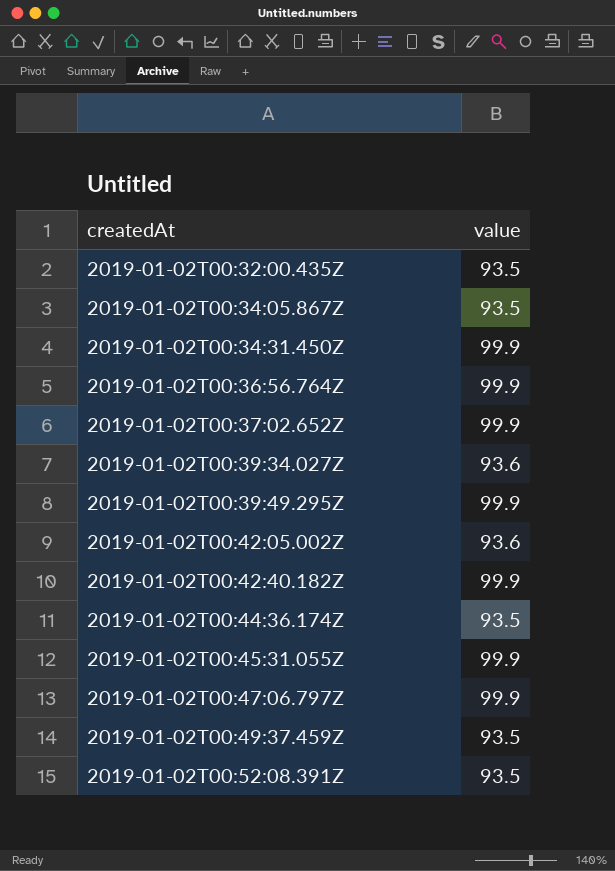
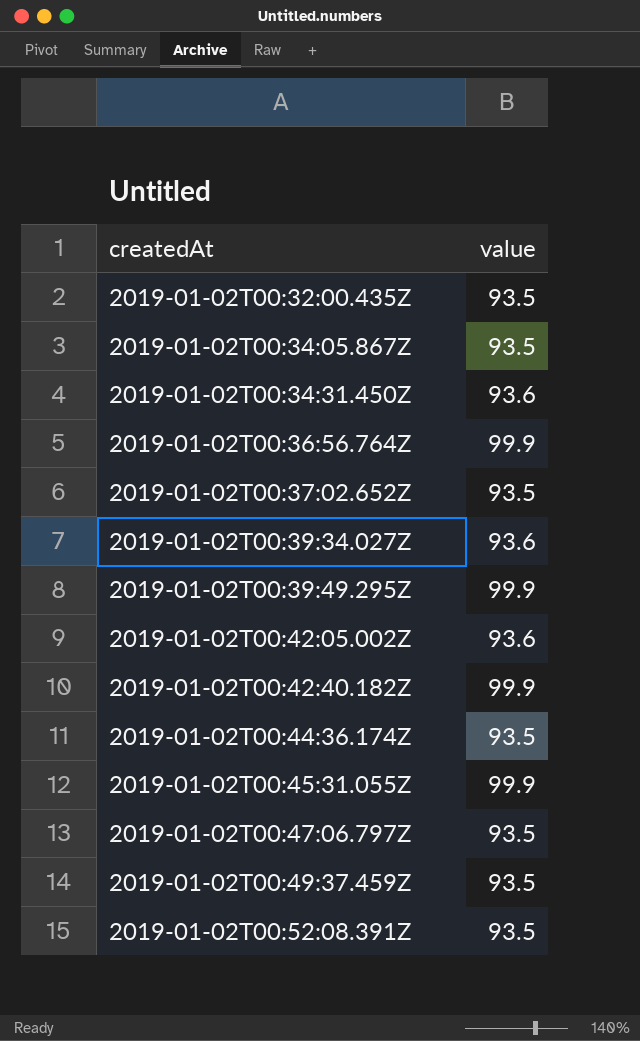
2019-01-02T00:34:31.450Z | value: 99.9 -> 93.6
2019-01-02T00:37:02.652Z | value: 99.9 -> 93.5
2019-01-02T00:47:06.797Z | value: 99.9 -> 93.5

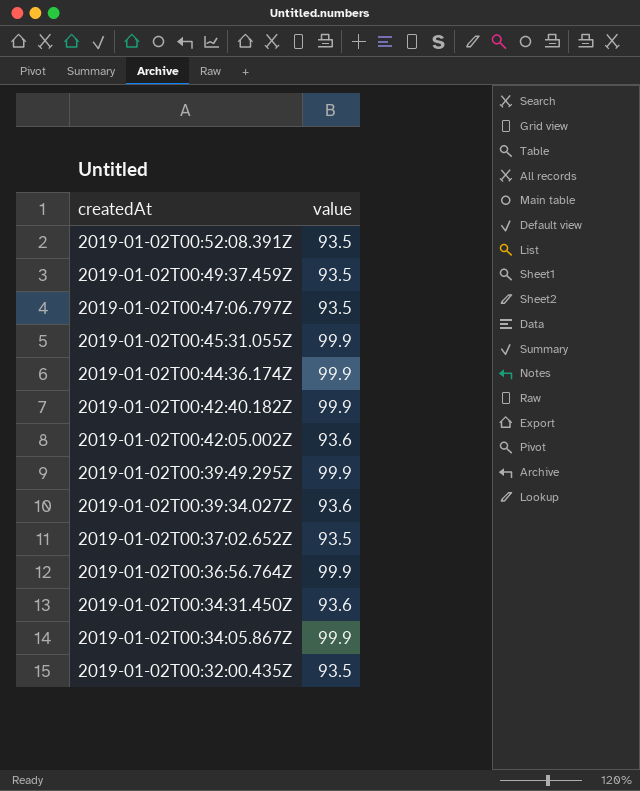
row order: createdAt ascending -> createdAt descending
2019-01-02T00:44:36.174Z | value: 93.5 -> 99.9
2019-01-02T00:34:05.867Z | value: 93.5 -> 99.9

